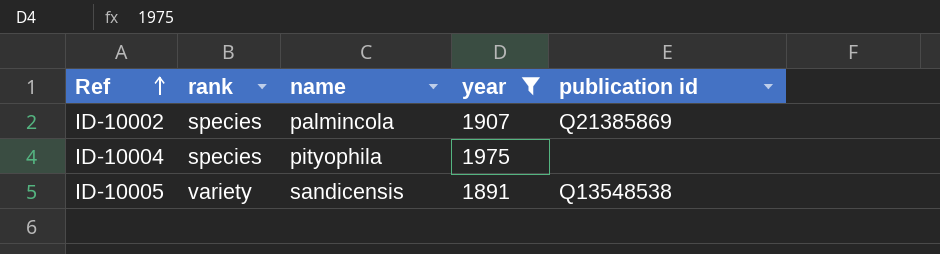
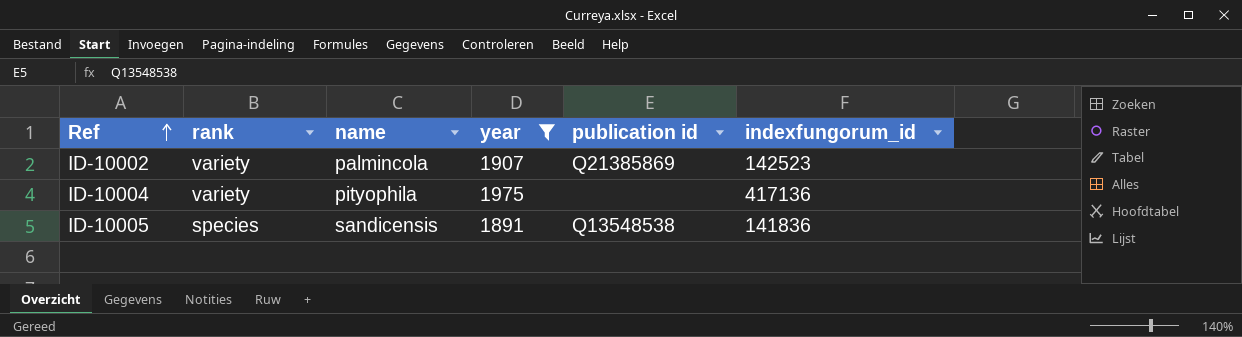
column indexfungorum_id | position: none -> 6
ID-10002 | rank: species -> variety
ID-10004 | rank: species -> variety
ID-10005 | rank: variety -> species

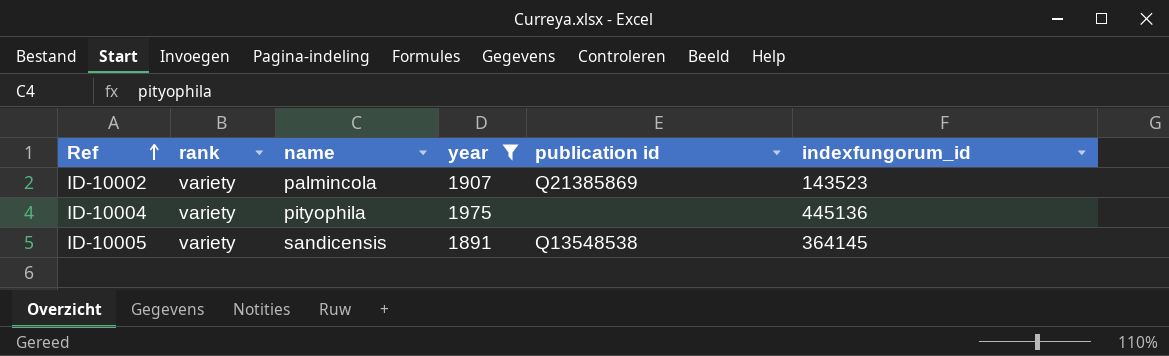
ID-10002 | indexfungorum_id: 142523 -> 143523
ID-10004 | indexfungorum_id: 417136 -> 445136
ID-10005 | rank: species -> variety
ID-10005 | indexfungorum_id: 141836 -> 364145

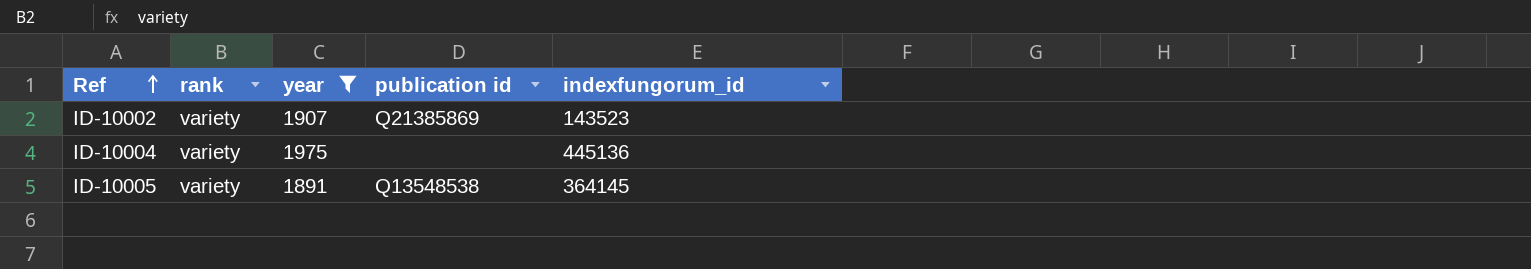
column name | position: 3 -> none

